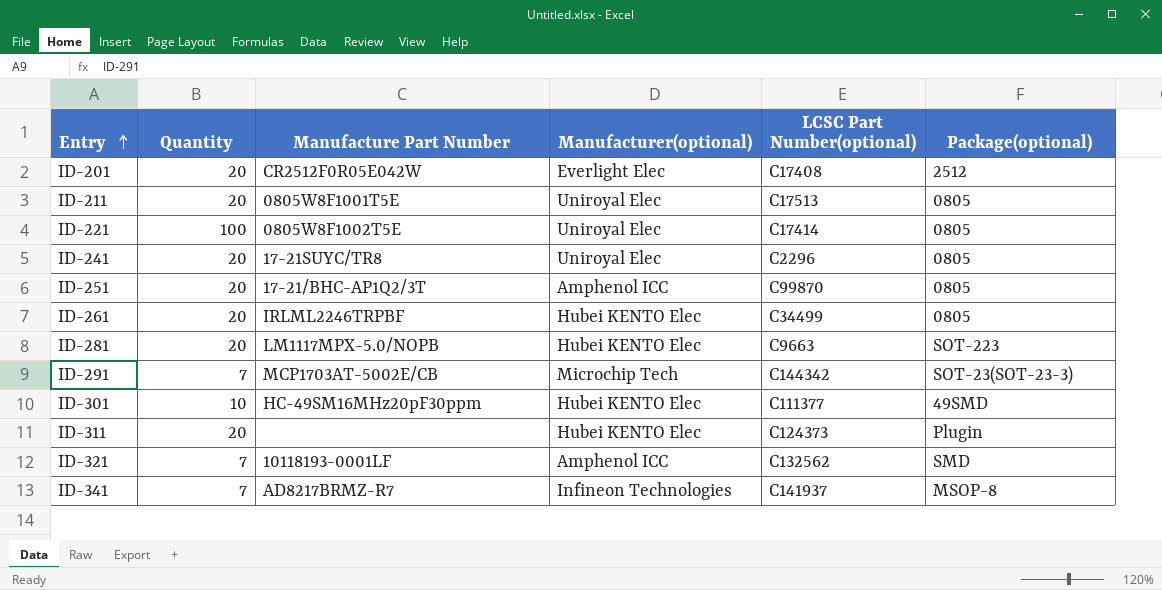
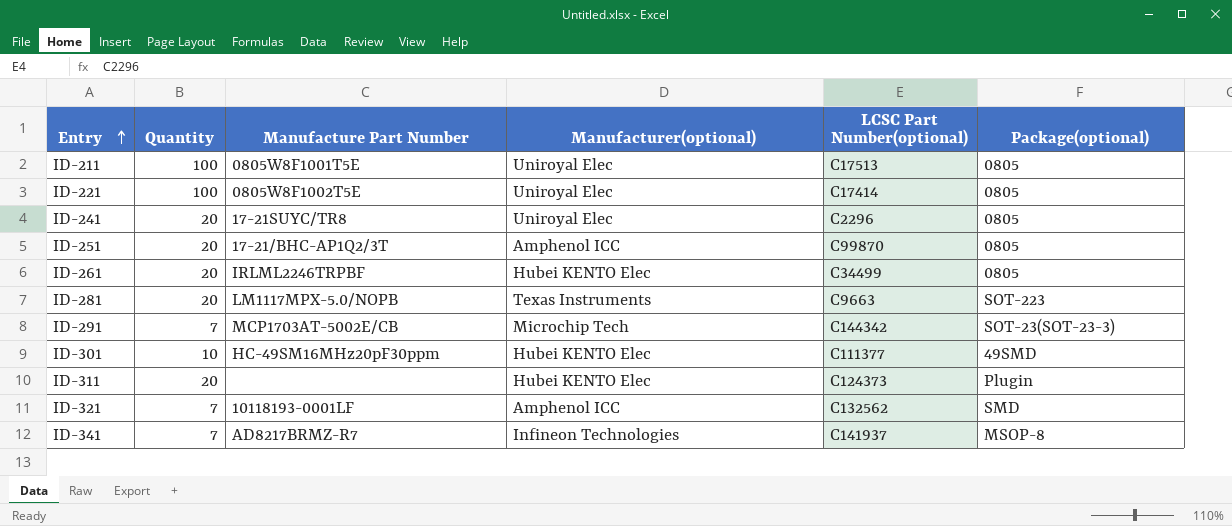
row ID-201: 20 | CR2512F0R05E042W | Everlight Elec | C17408 | 2512 -> none
ID-211 | Quantity: 20 -> 100
ID-281 | Manufacturer(optional): Hubei KENTO Elec -> Texas Instruments

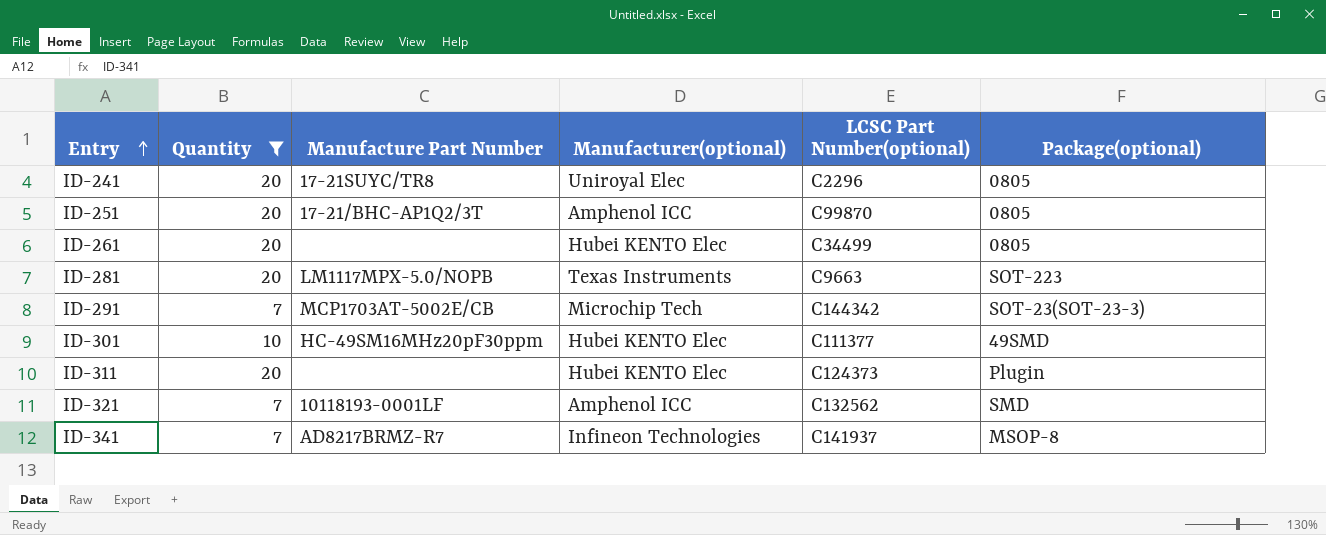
filter: none -> Quantity != 100
ID-261 | Manufacture Part Number: IRLML2246TRPBF -> none

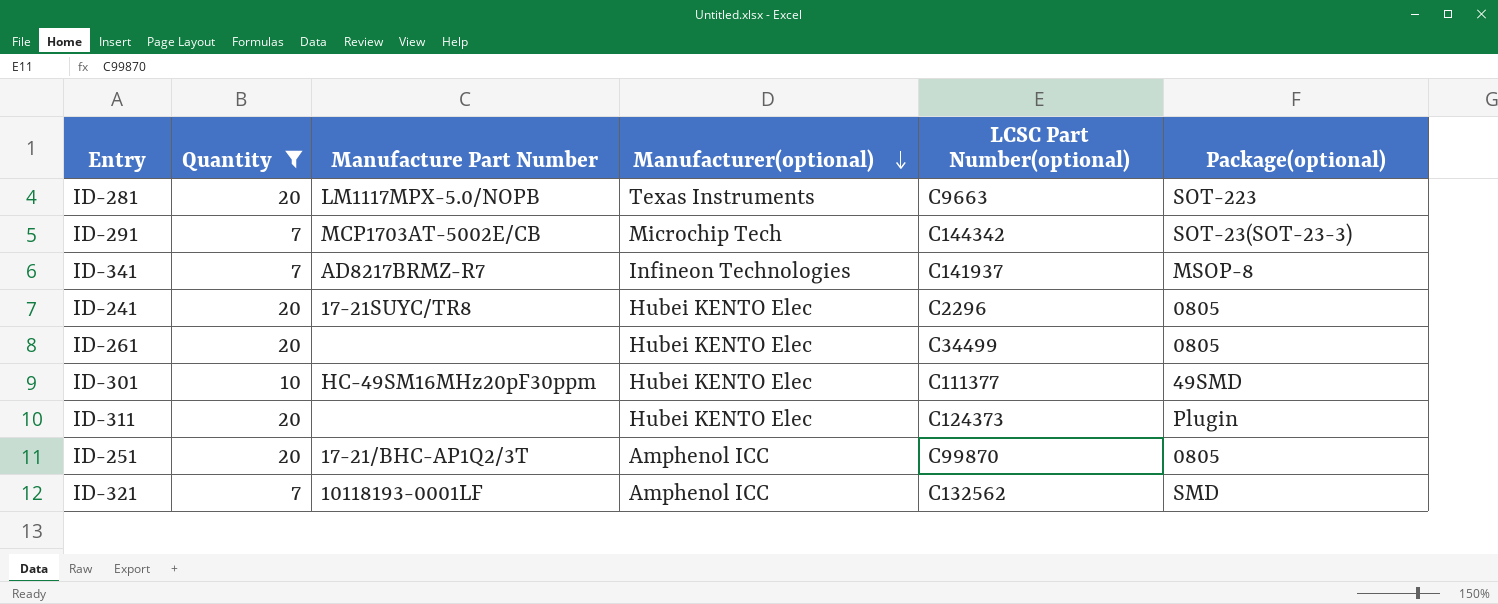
row order: Entry ascending -> Manufacturer(optional) descending
ID-241 | Manufacturer(optional): Uniroyal Elec -> Hubei KENTO Elec

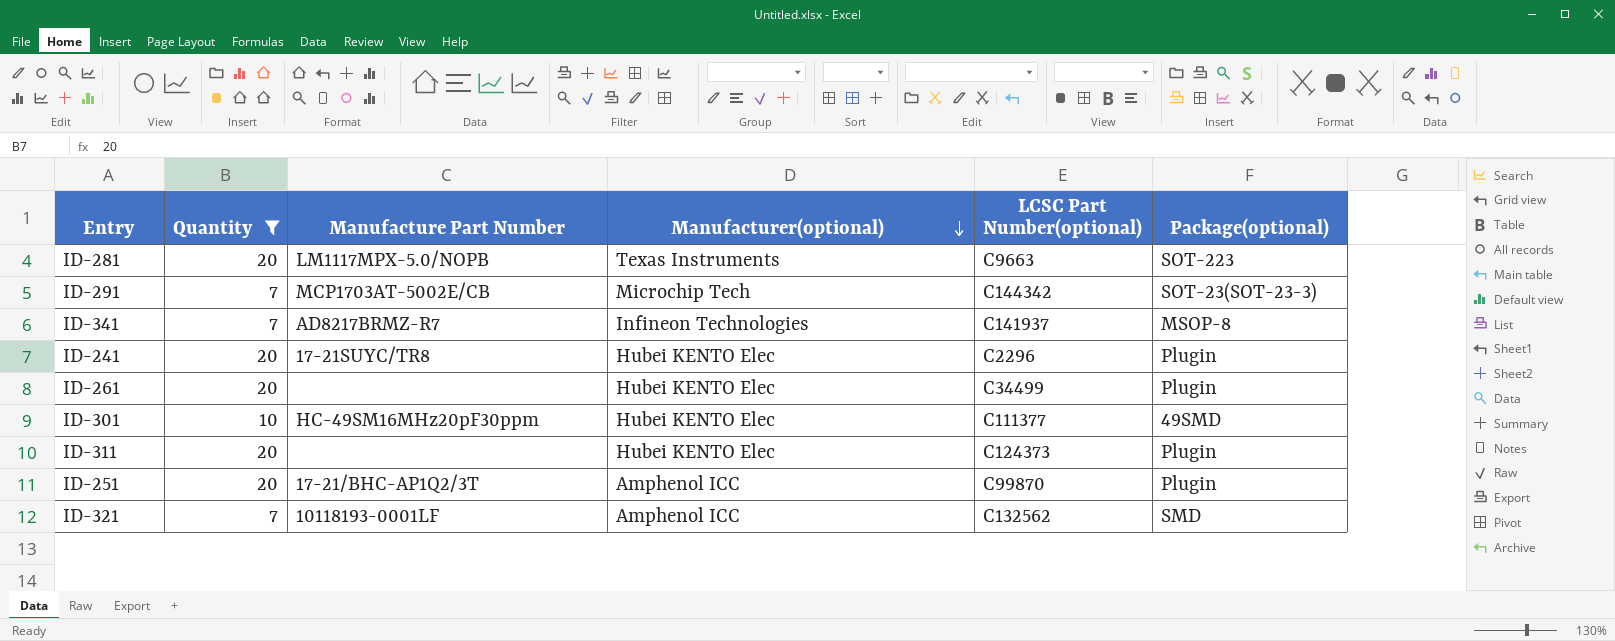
ID-241 | Package(optional): 0805 -> Plugin
ID-261 | Package(optional): 0805 -> Plugin
ID-251 | Package(optional): 0805 -> Plugin

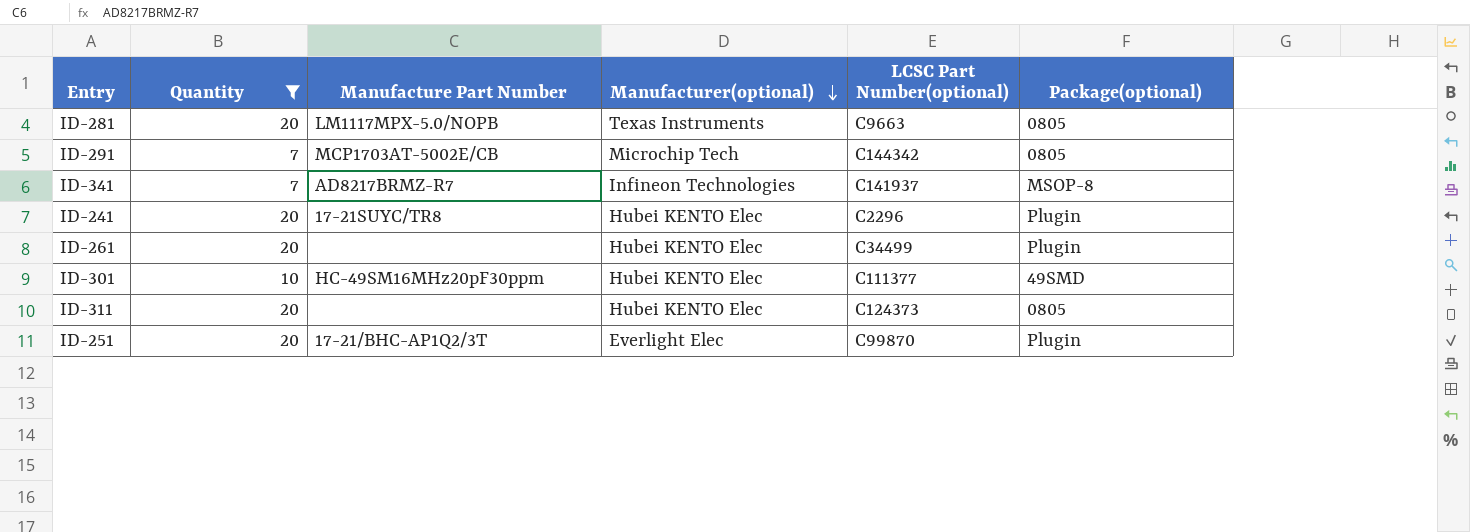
row ID-321: 7 | 10118193-0001LF | Amphenol ICC | C132562 | SMD -> none
ID-281 | Package(optional): SOT-223 -> 0805
ID-291 | Package(optional): SOT-23(SOT-23-3) -> 0805
ID-311 | Package(optional): Plugin -> 0805
ID-251 | Manufacturer(optional): Amphenol ICC -> Everlight Elec

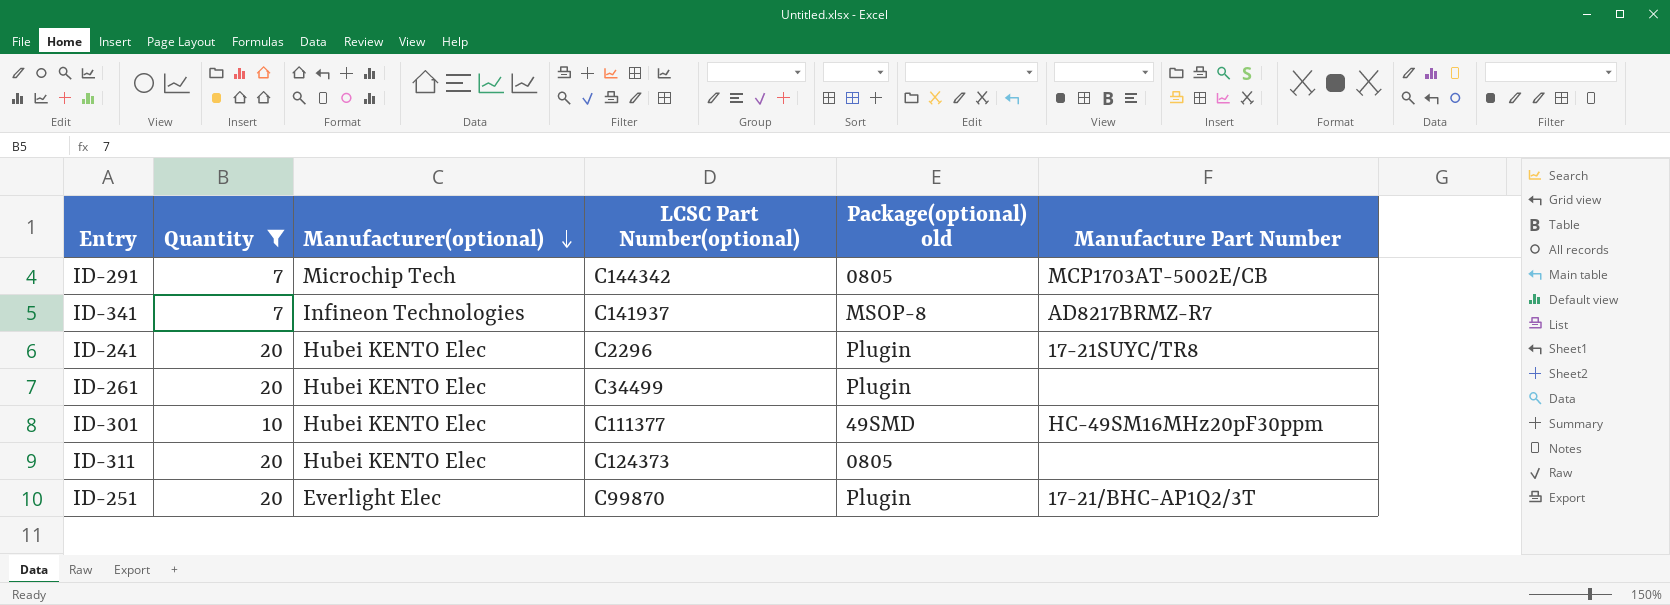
column name: Package(optional) -> Package(optional) old
column Manufacture Part Number | position: 3 -> 6
row ID-281: 20 | LM1117MPX-5.0/NOPB | Texas Instruments | C9663 | 0805 -> none

